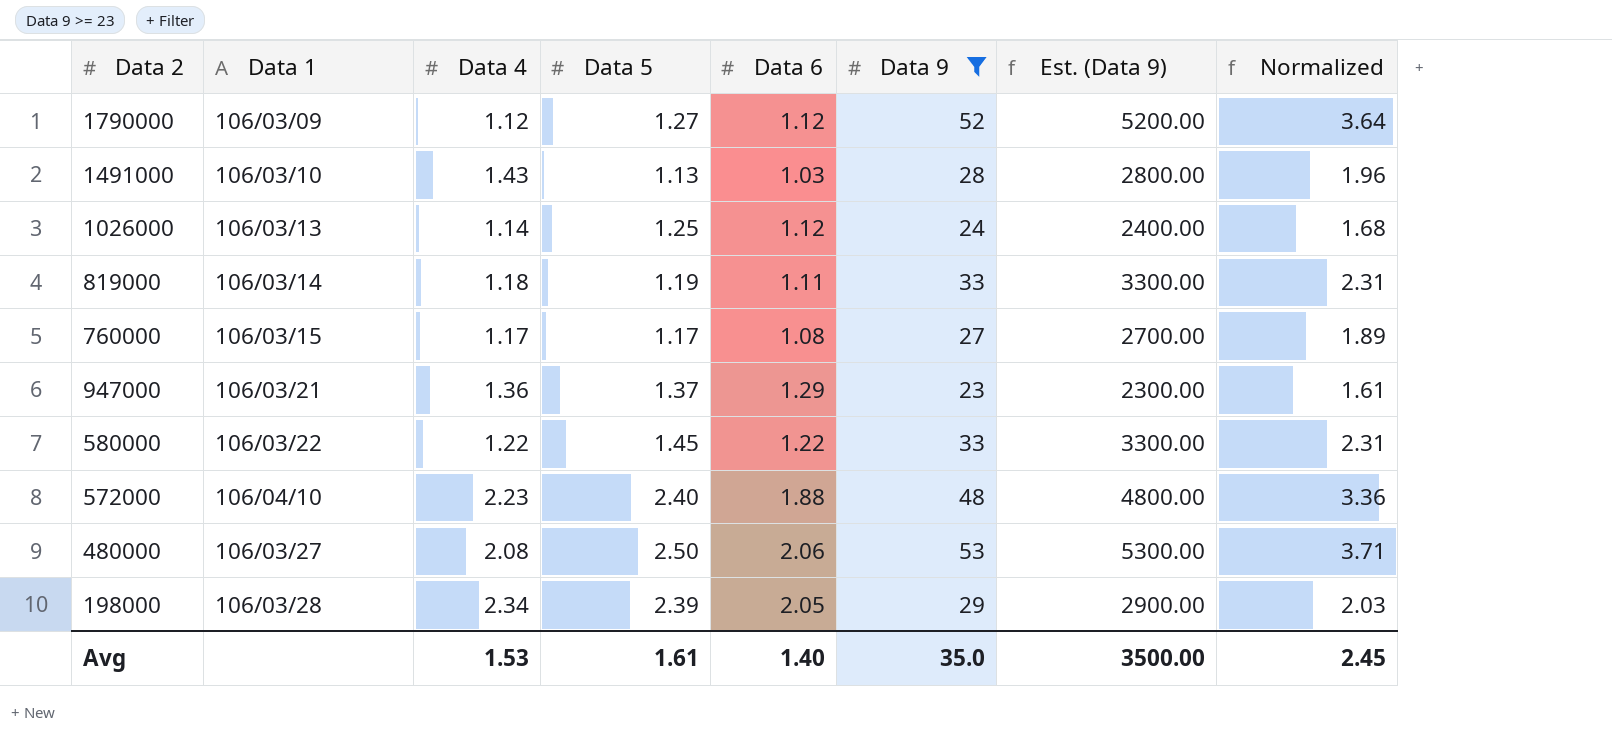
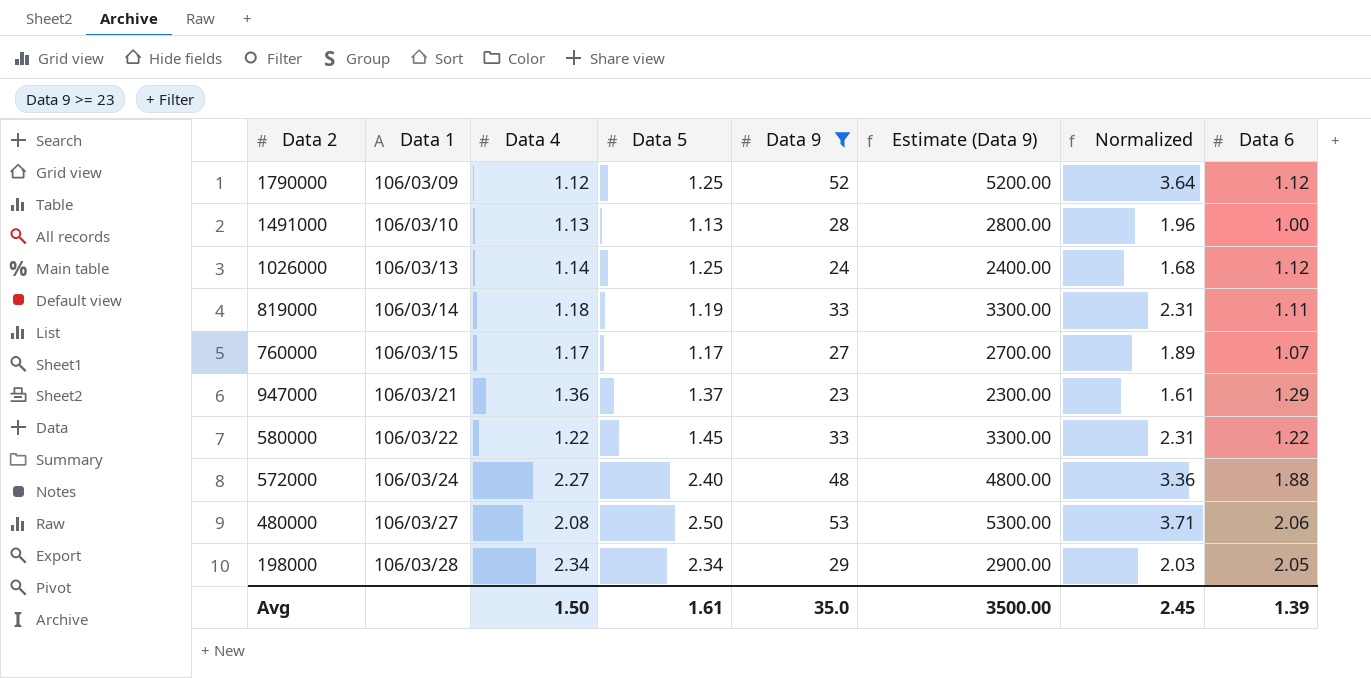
column name: Est. (Data 9) -> Estimate (Data 9)
column Data 6 | position: 5 -> 8
1790000 | Data 5: 1.27 -> 1.25
1491000 | Data 4: 1.43 -> 1.13
1491000 | Data 6: 1.03 -> 1.00
760000 | Data 6: 1.08 -> 1.07
572000 | Data 1: 106/04/10 -> 106/03/24
572000 | Data 4: 2.23 -> 2.27
198000 | Data 5: 2.39 -> 2.34
Avg | Data 4: 1.53 -> 1.50
Avg | Data 6: 1.40 -> 1.39

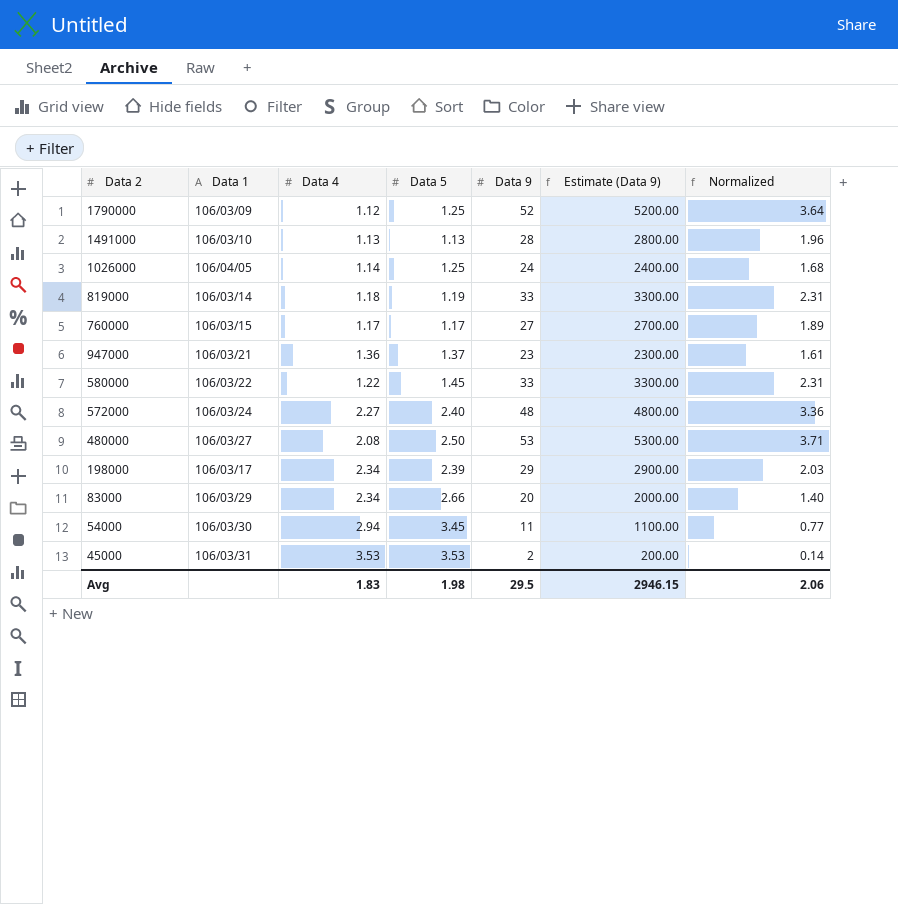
filter: Data 9 >= 23 -> none
column Data 6 | position: 8 -> none
1026000 | Data 1: 106/03/13 -> 106/04/05
198000 | Data 1: 106/03/28 -> 106/03/17
198000 | Data 5: 2.34 -> 2.39
Avg | Data 4: 1.50 -> 1.83
Avg | Data 5: 1.61 -> 1.98
Avg | Data 9: 35.0 -> 29.5
Avg | Estimate (Data 9): 3500.00 -> 2946.15
Avg | Normalized: 2.45 -> 2.06

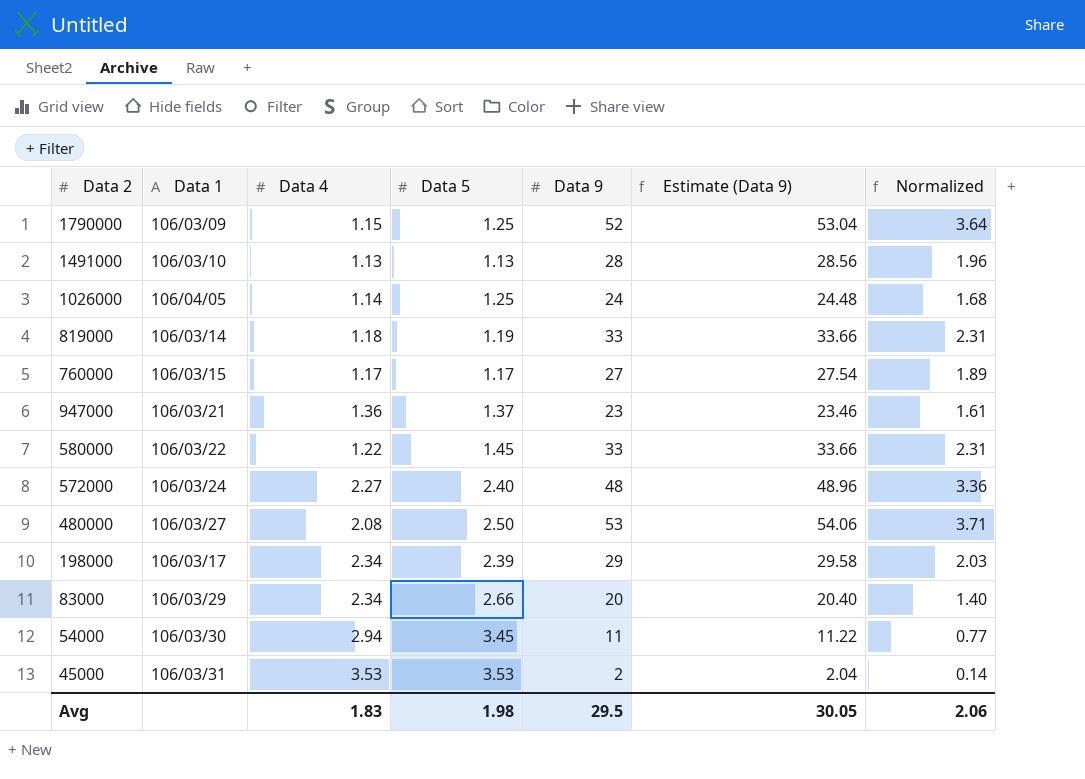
column Estimate (Data 9) | formula: [Data 9] * 100 -> [Data 9] * 1.02
1790000 | Data 4: 1.12 -> 1.15
Avg | Estimate (Data 9): 2946.15 -> 30.05

